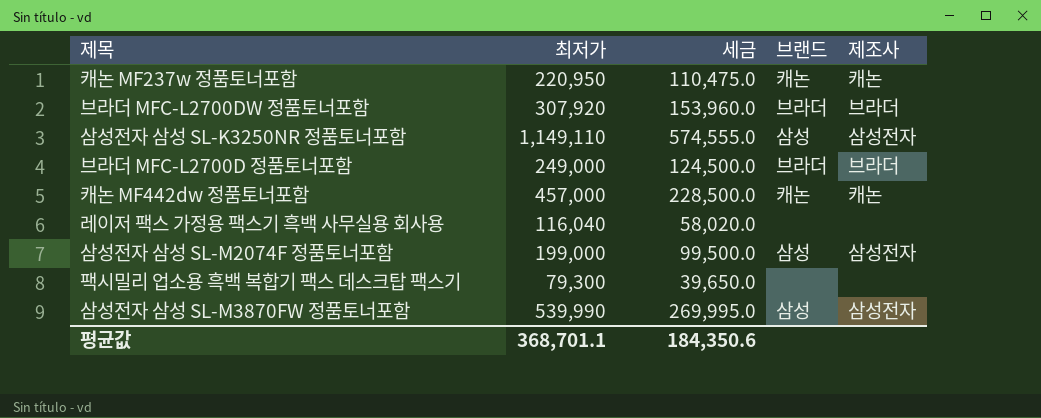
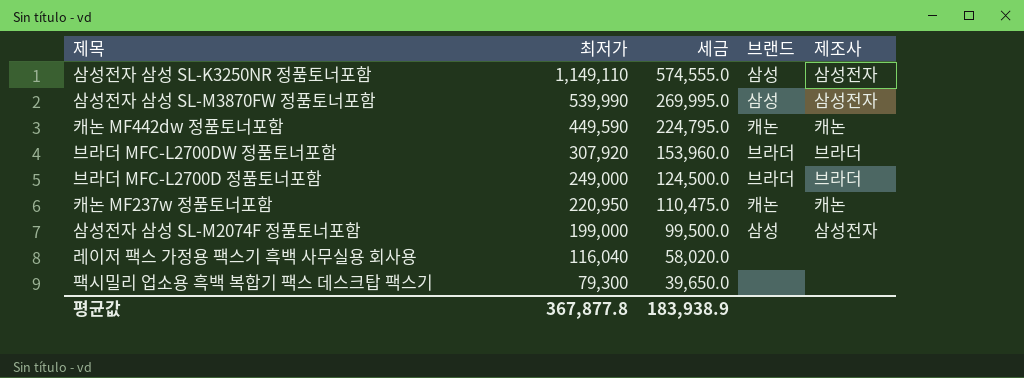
row order: none -> 최저가 descending
캐논 MF442dw 정품토너포함 | 최저가: 457,000 -> 449,590
캐논 MF442dw 정품토너포함 | 세금: 228,500.0 -> 224,795.0
평균값 | 최저가: 368,701.1 -> 367,877.8
평균값 | 세금: 184,350.6 -> 183,938.9

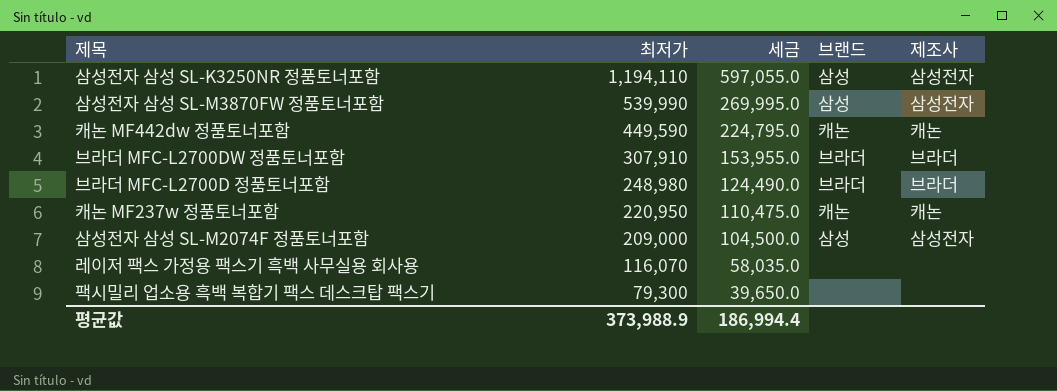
삼성전자 삼성 SL-K3250NR 정품토너포함 | 최저가: 1,149,110 -> 1,194,110
삼성전자 삼성 SL-K3250NR 정품토너포함 | 세금: 574,555.0 -> 597,055.0
브라더 MFC-L2700DW 정품토너포함 | 최저가: 307,920 -> 307,910
브라더 MFC-L2700DW 정품토너포함 | 세금: 153,960.0 -> 153,955.0
브라더 MFC-L2700D 정품토너포함 | 최저가: 249,000 -> 248,980
브라더 MFC-L2700D 정품토너포함 | 세금: 124,500.0 -> 124,490.0
삼성전자 삼성 SL-M2074F 정품토너포함 | 최저가: 199,000 -> 209,000
삼성전자 삼성 SL-M2074F 정품토너포함 | 세금: 99,500.0 -> 104,500.0
레이저 팩스 가정용 팩스기 흑백 사무실용 회사용 | 최저가: 116,040 -> 116,070
레이저 팩스 가정용 팩스기 흑백 사무실용 회사용 | 세금: 58,020.0 -> 58,035.0
평균값 | 최저가: 367,877.8 -> 373,988.9
평균값 | 세금: 183,938.9 -> 186,994.4

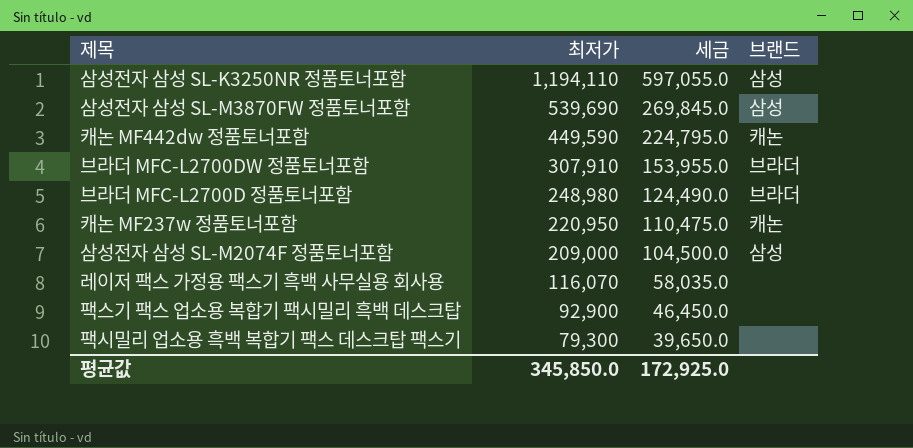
column 제조사 | position: 5 -> none
삼성전자 삼성 SL-M3870FW 정품토너포함 | 최저가: 539,990 -> 539,690
삼성전자 삼성 SL-M3870FW 정품토너포함 | 세금: 269,995.0 -> 269,845.0
row 팩스기 팩스 업소용 복합기 팩시밀리 흑백 데스크탑: none -> 92,900 | 46,450.0 | none
평균값 | 최저가: 373,988.9 -> 345,850.0
평균값 | 세금: 186,994.4 -> 172,925.0

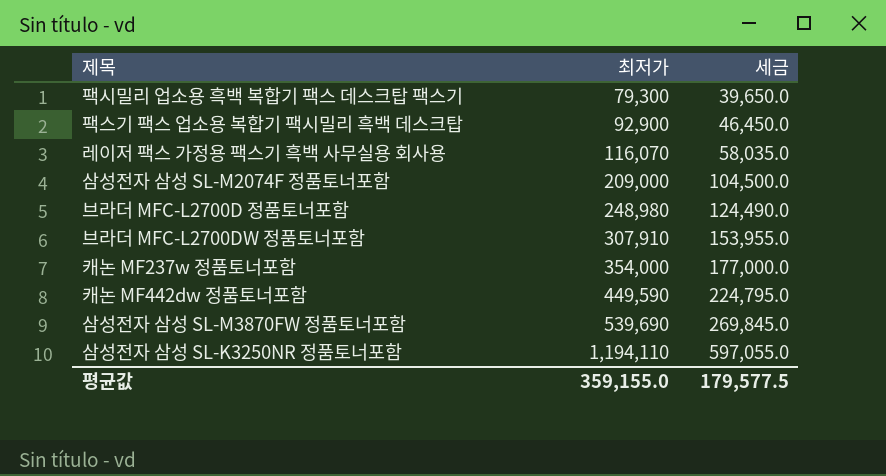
row order: 최저가 descending -> 최저가 ascending
column 브랜드 | position: 4 -> none
캐논 MF237w 정품토너포함 | 최저가: 220,950 -> 354,000
캐논 MF237w 정품토너포함 | 세금: 110,475.0 -> 177,000.0
평균값 | 최저가: 345,850.0 -> 359,155.0
평균값 | 세금: 172,925.0 -> 179,577.5

